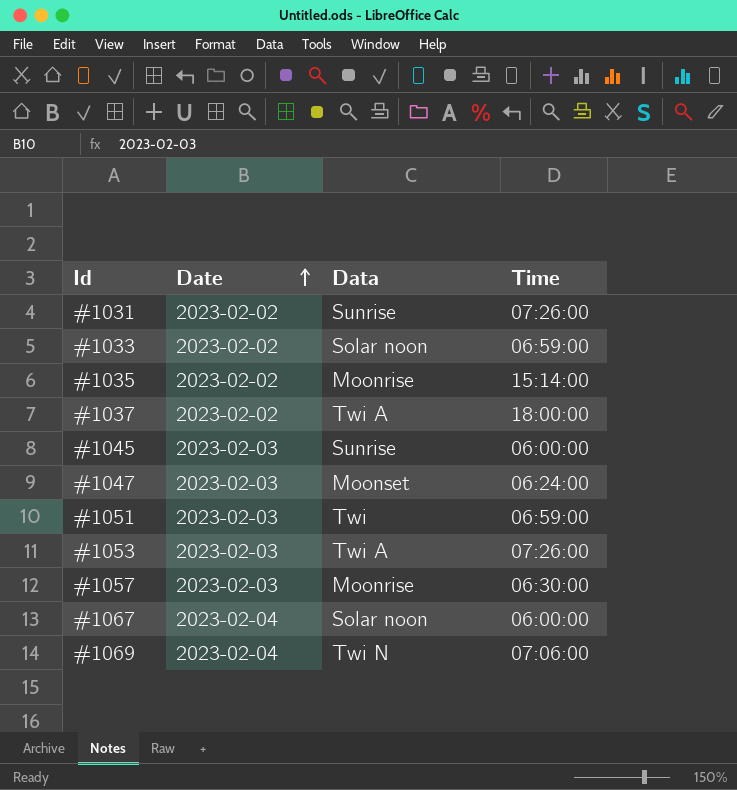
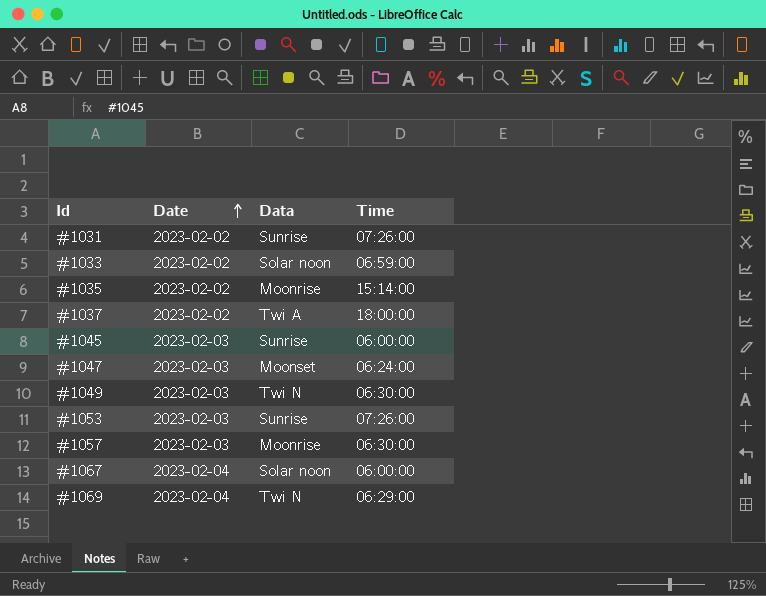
row #1051: 2023-02-03 | Twi | 06:59:00 -> none
row #1049: none -> 2023-02-03 | Twi N | 06:30:00
#1053 | Data: Twi A -> Sunrise
#1069 | Time: 07:06:00 -> 06:29:00

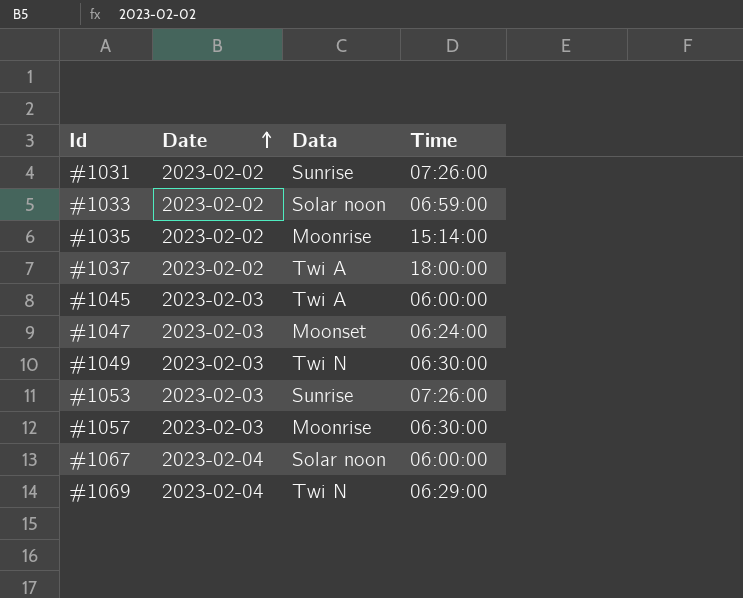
#1045 | Data: Sunrise -> Twi A

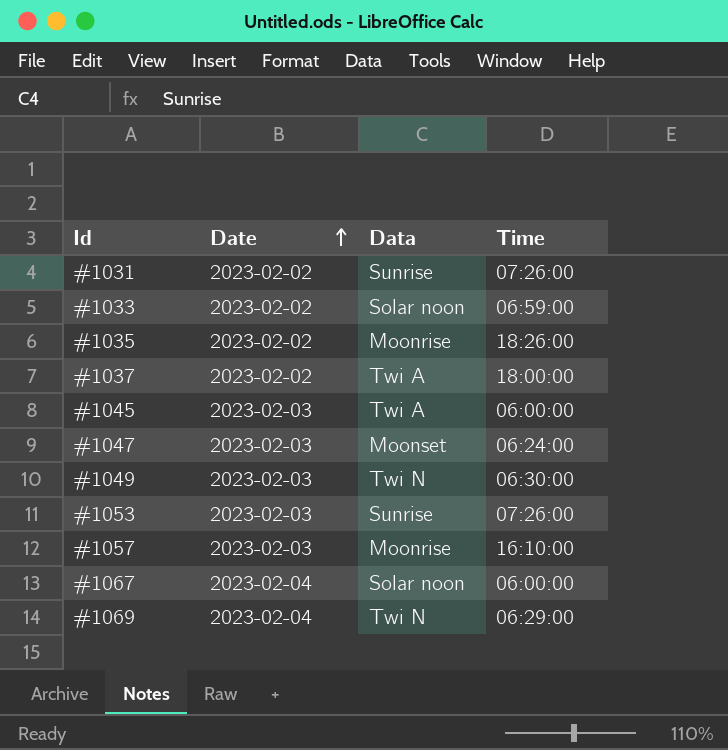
#1035 | Time: 15:14:00 -> 18:26:00
#1057 | Time: 06:30:00 -> 16:10:00

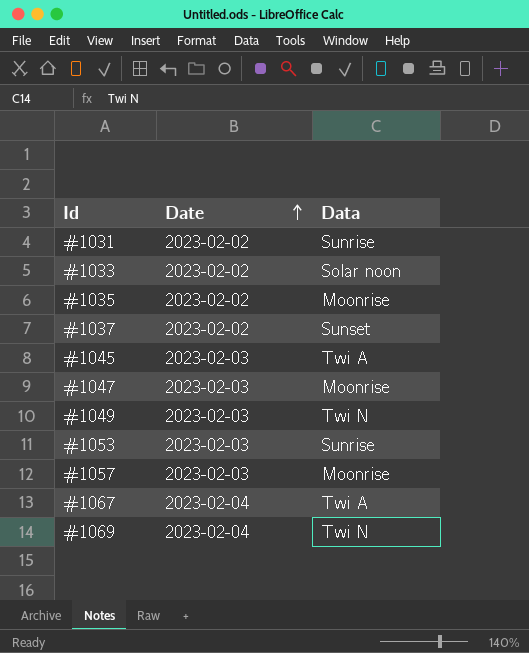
column Time | position: 4 -> none
#1037 | Data: Twi A -> Sunset
#1047 | Data: Moonset -> Moonrise
#1067 | Data: Solar noon -> Twi A

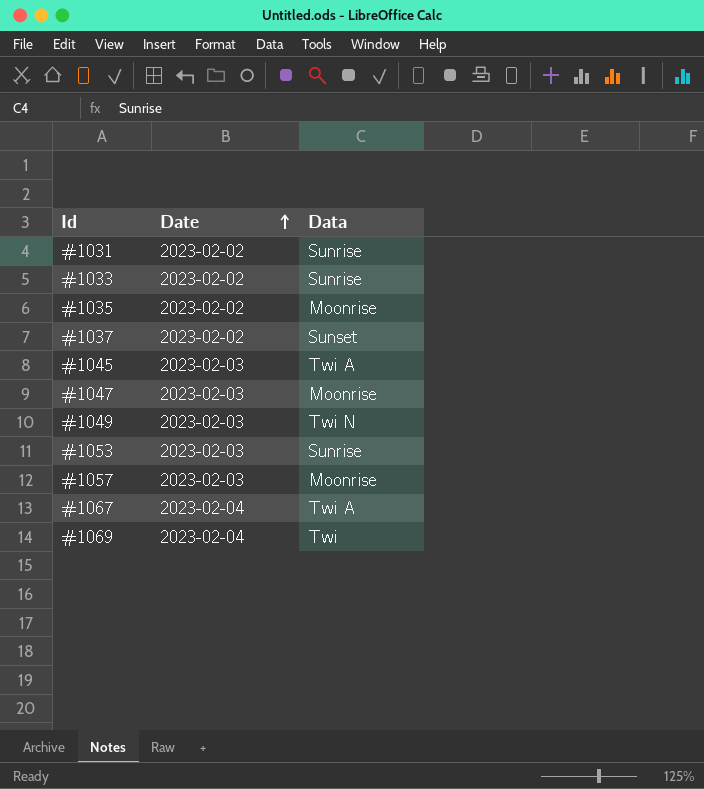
#1033 | Data: Solar noon -> Sunrise
#1069 | Data: Twi N -> Twi

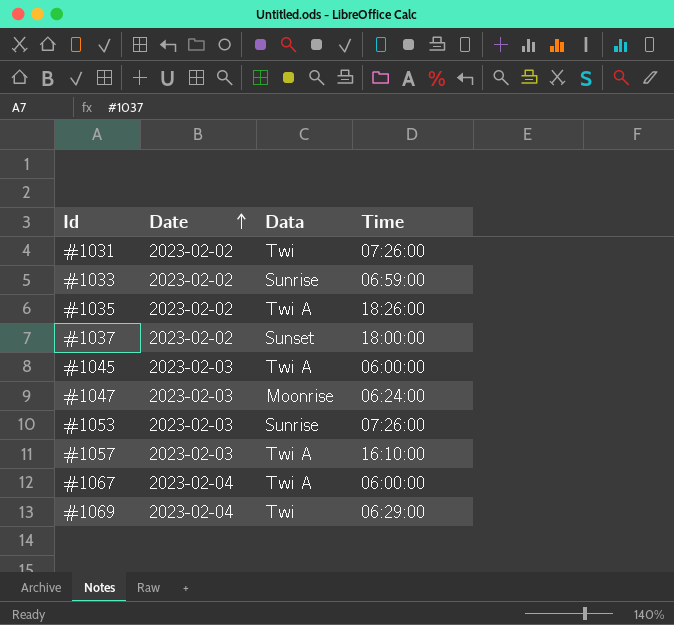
column Time | position: none -> 4
row #1049: 2023-02-03 | Twi N -> none
#1031 | Data: Sunrise -> Twi
#1035 | Data: Moonrise -> Twi A
#1057 | Data: Moonrise -> Twi A

